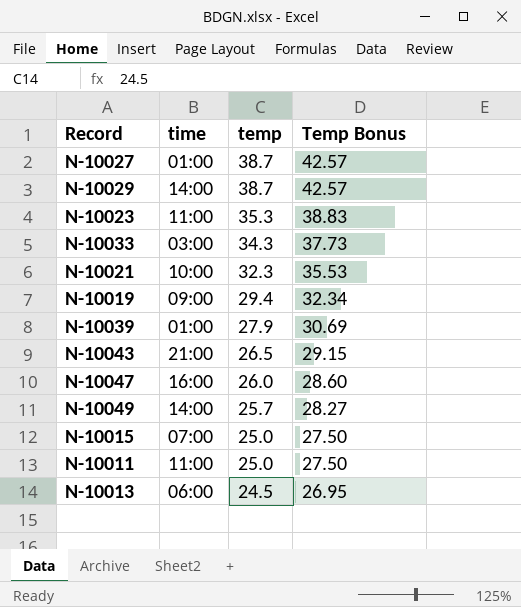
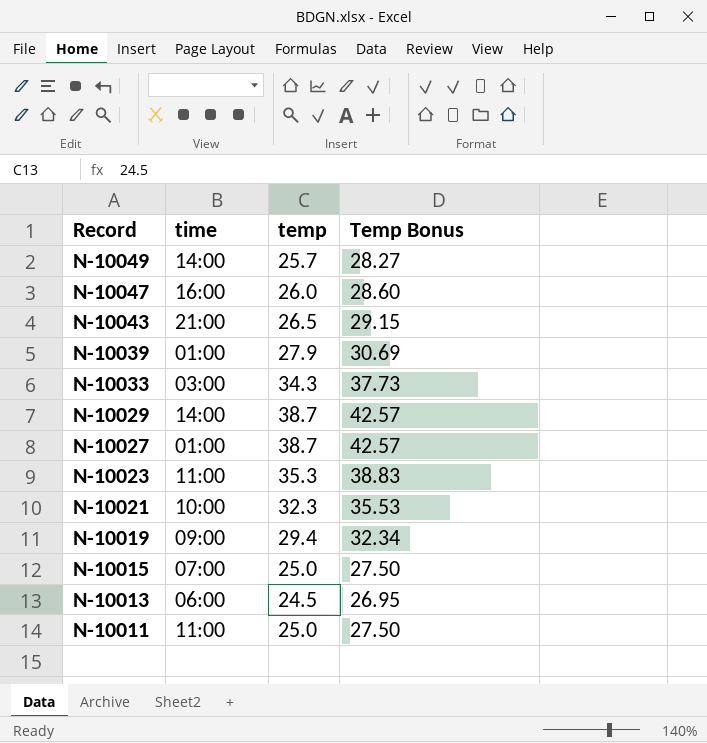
row order: temp descending -> Record descending

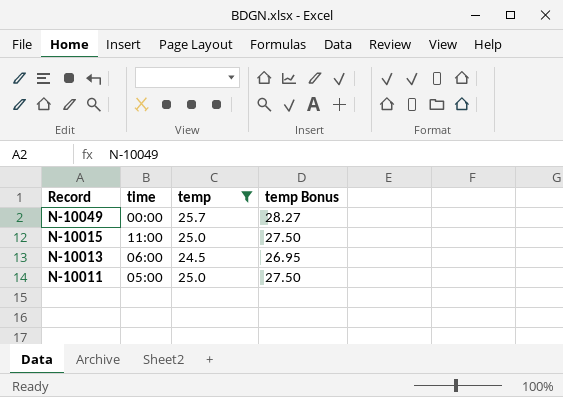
filter: none -> temp <= 25.7
column name: Temp Bonus -> temp Bonus
N-10049 | time: 14:00 -> 00:00
N-10015 | time: 07:00 -> 11:00
N-10011 | time: 11:00 -> 05:00

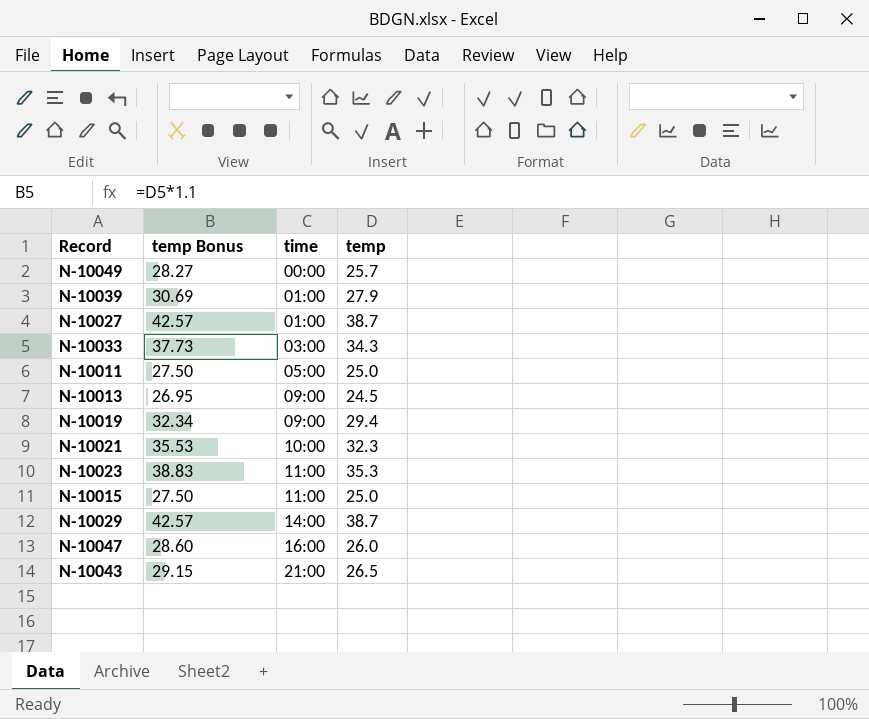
filter: temp <= 25.7 -> none
row order: Record descending -> time ascending
column temp Bonus | position: 4 -> 2
N-10013 | time: 06:00 -> 09:00

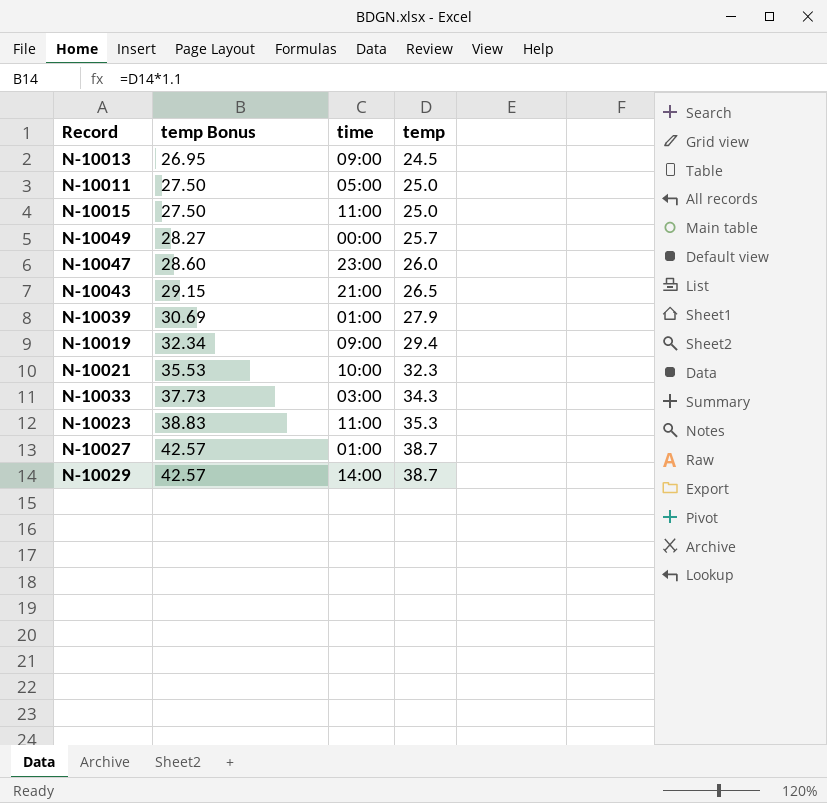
row order: time ascending -> temp Bonus ascending
N-10047 | time: 16:00 -> 23:00

